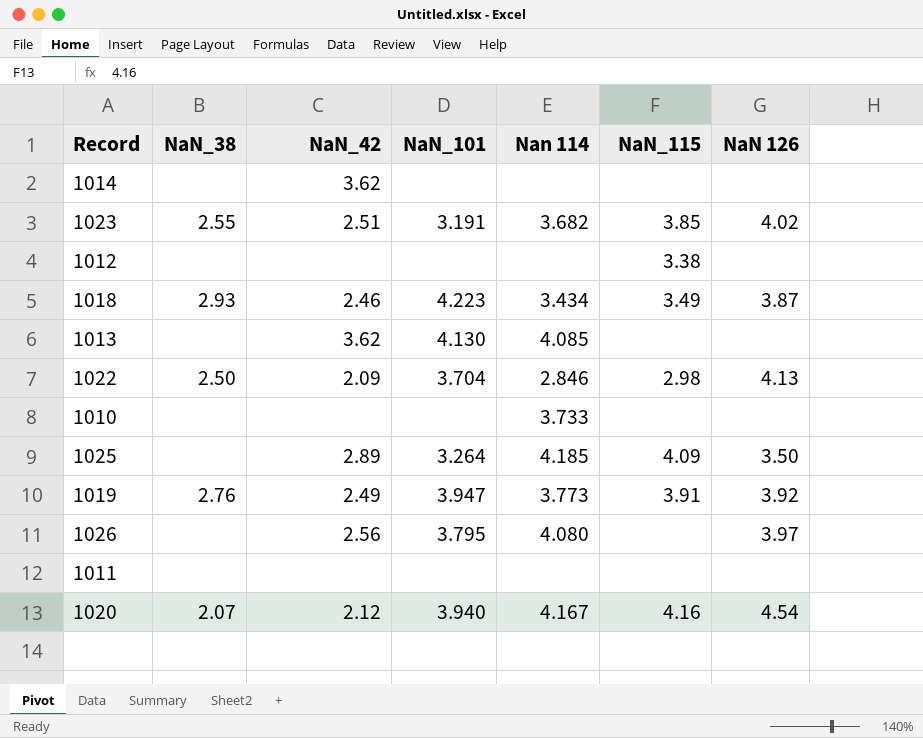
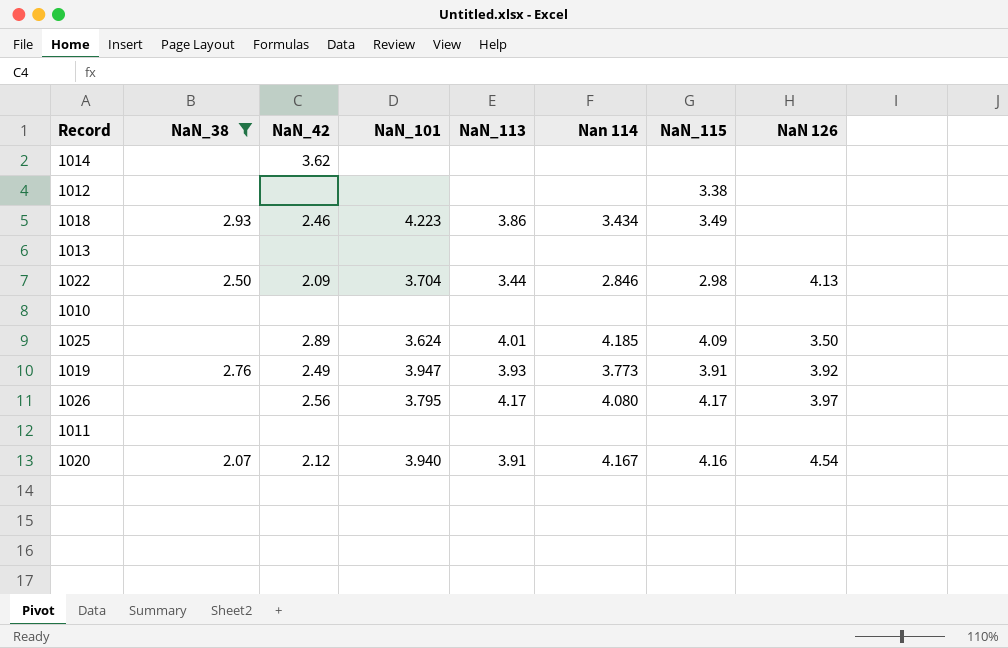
filter: none -> NaN_38 != 2.55
column NaN_113 | position: none -> 5
1018 | NaN 126: 3.87 -> none
1013 | NaN_42: 3.62 -> none
1013 | NaN_101: 4.130 -> none
1013 | Nan 114: 4.085 -> none
1010 | Nan 114: 3.733 -> none
1025 | NaN_101: 3.264 -> 3.624
1026 | NaN_115: none -> 4.17

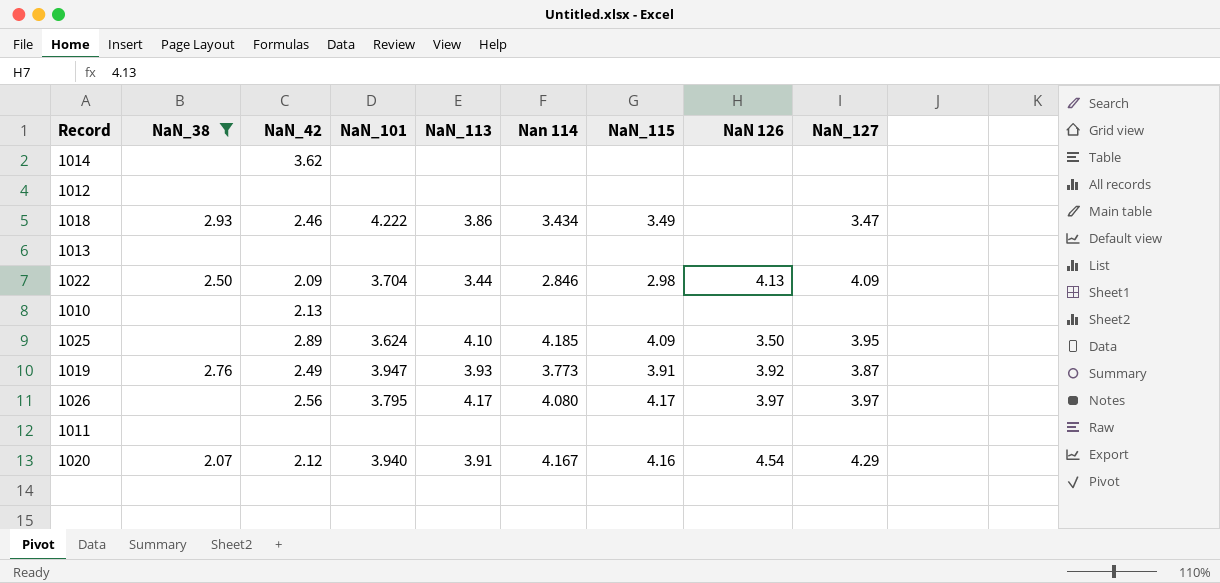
column NaN_127 | position: none -> 9
1012 | NaN_115: 3.38 -> none
1018 | NaN_101: 4.223 -> 4.222
1010 | NaN_42: none -> 2.13
1025 | NaN_113: 4.01 -> 4.10

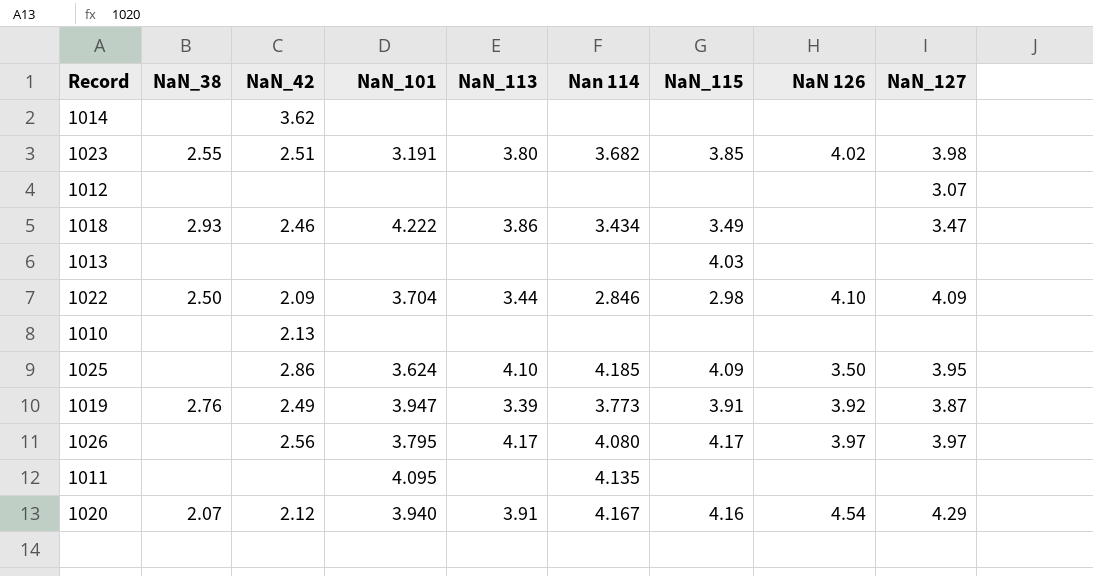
filter: NaN_38 != 2.55 -> none
1012 | NaN_127: none -> 3.07
1013 | NaN_115: none -> 4.03
1022 | NaN 126: 4.13 -> 4.10
1025 | NaN_42: 2.89 -> 2.86
1019 | NaN_113: 3.93 -> 3.39
1011 | NaN_101: none -> 4.095
1011 | Nan 114: none -> 4.135

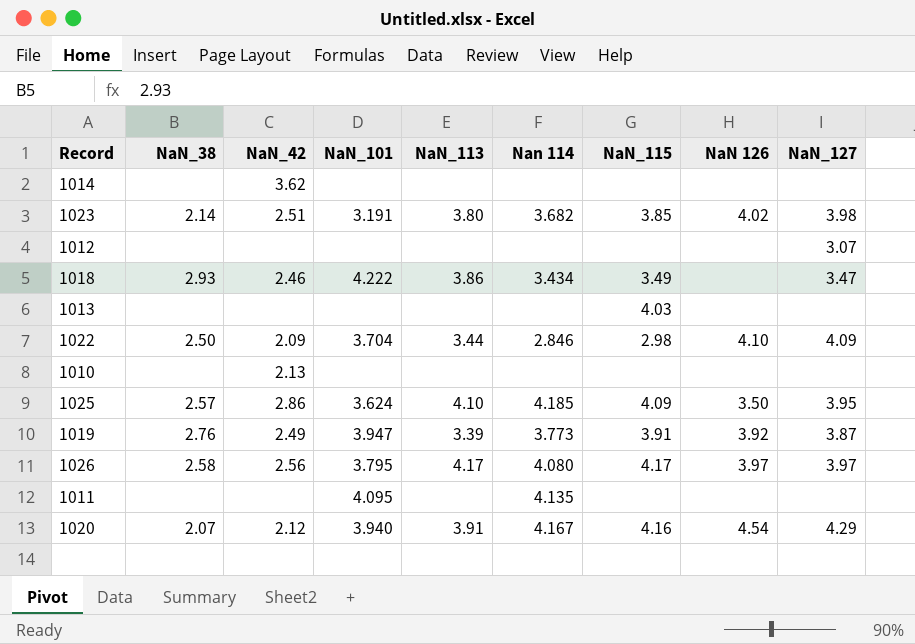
1023 | NaN_38: 2.55 -> 2.14
1025 | NaN_38: none -> 2.57
1026 | NaN_38: none -> 2.58

